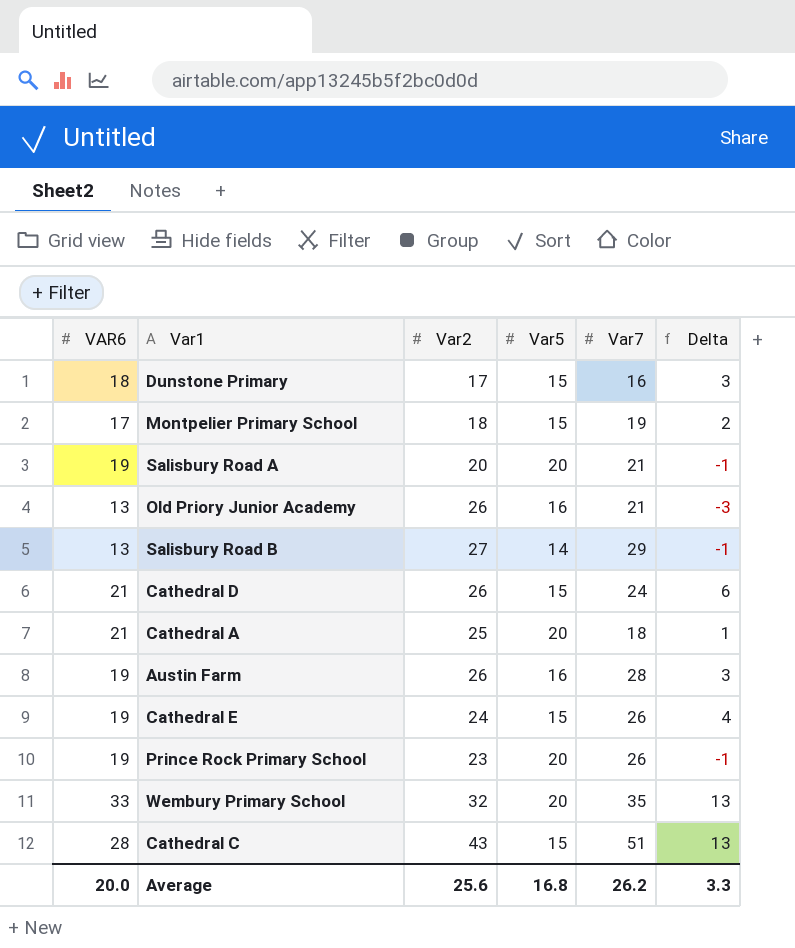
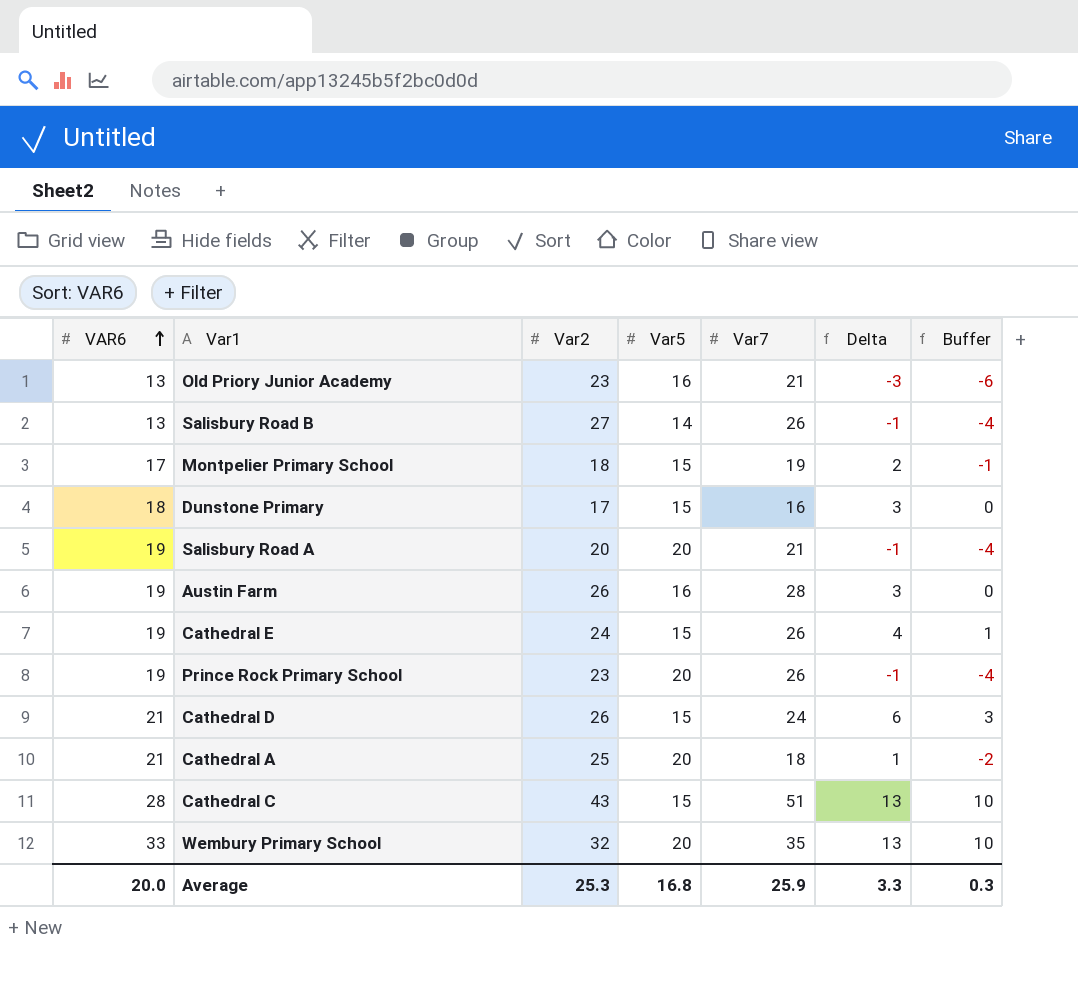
row order: none -> VAR6 ascending
column Buffer | formula: none -> [Delta] - 3
Old Priory Junior Academy | Var2: 26 -> 23
Salisbury Road B | Var7: 29 -> 26
Average | Var2: 25.6 -> 25.3
Average | Var7: 26.2 -> 25.9

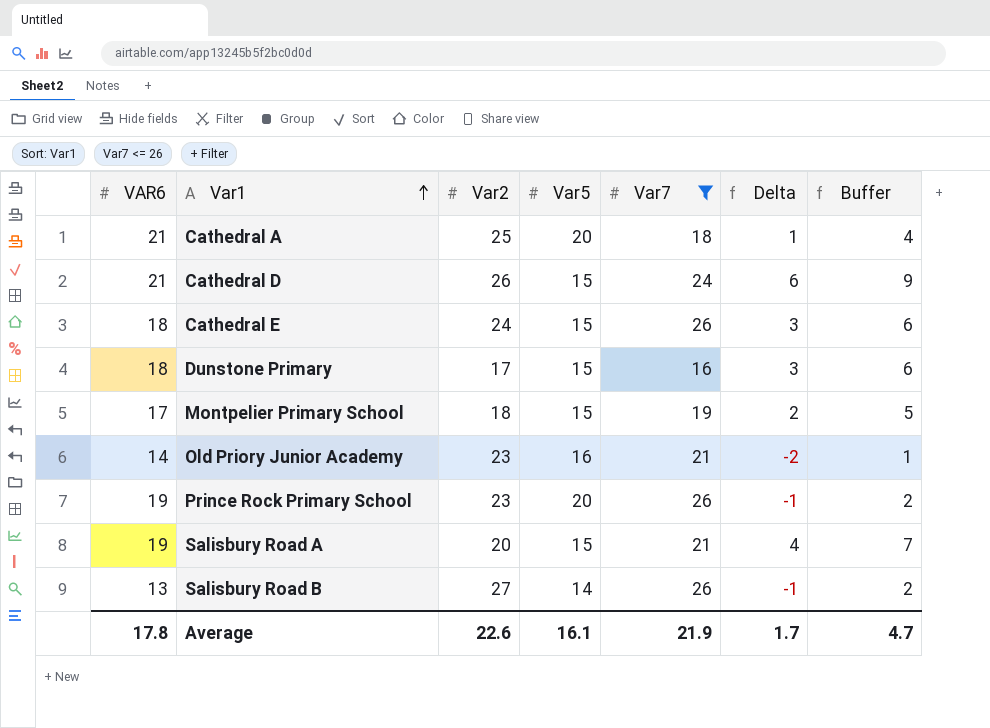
filter: none -> Var7 <= 26
row order: VAR6 ascending -> Var1 ascending
column Buffer | formula: [Delta] - 3 -> [Delta] + 3
Cathedral E | VAR6: 19 -> 18
Cathedral E | Delta: 4 -> 3
Old Priory Junior Academy | VAR6: 13 -> 14
Old Priory Junior Academy | Delta: -3 -> -2
Salisbury Road A | Var5: 20 -> 15
Salisbury Road A | Delta: -1 -> 4
Average | VAR6: 20.0 -> 17.8
Average | Var2: 25.3 -> 22.6
Average | Var5: 16.8 -> 16.1
Average | Var7: 25.9 -> 21.9
Average | Delta: 3.3 -> 1.7
Average | Buffer: 0.3 -> 4.7

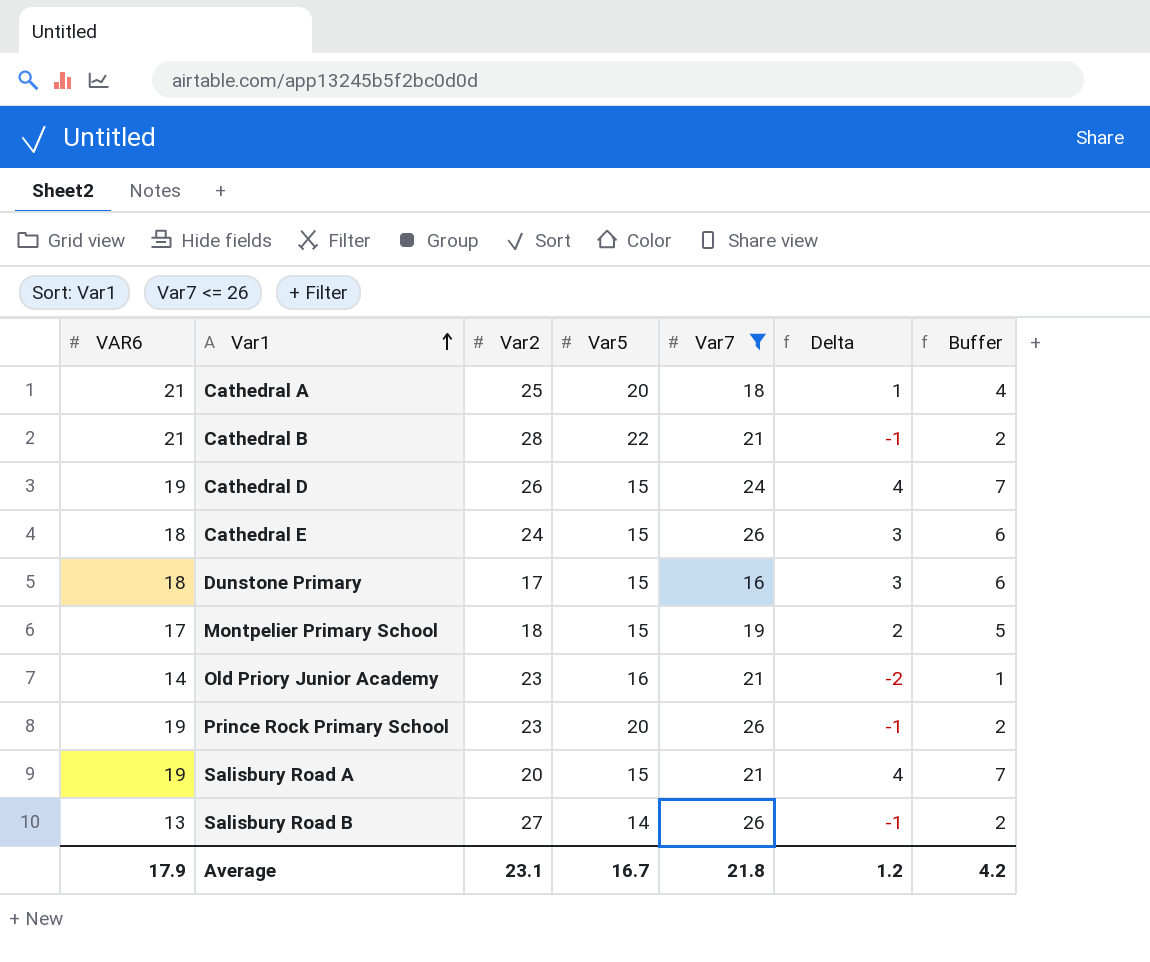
row Cathedral B: none -> 21 | 28 | 22 | 21 | -1 | 2
Cathedral D | VAR6: 21 -> 19
Cathedral D | Delta: 6 -> 4
Cathedral D | Buffer: 9 -> 7
Average | VAR6: 17.8 -> 17.9
Average | Var2: 22.6 -> 23.1
Average | Var5: 16.1 -> 16.7
Average | Var7: 21.9 -> 21.8
Average | Delta: 1.7 -> 1.2
Average | Buffer: 4.7 -> 4.2

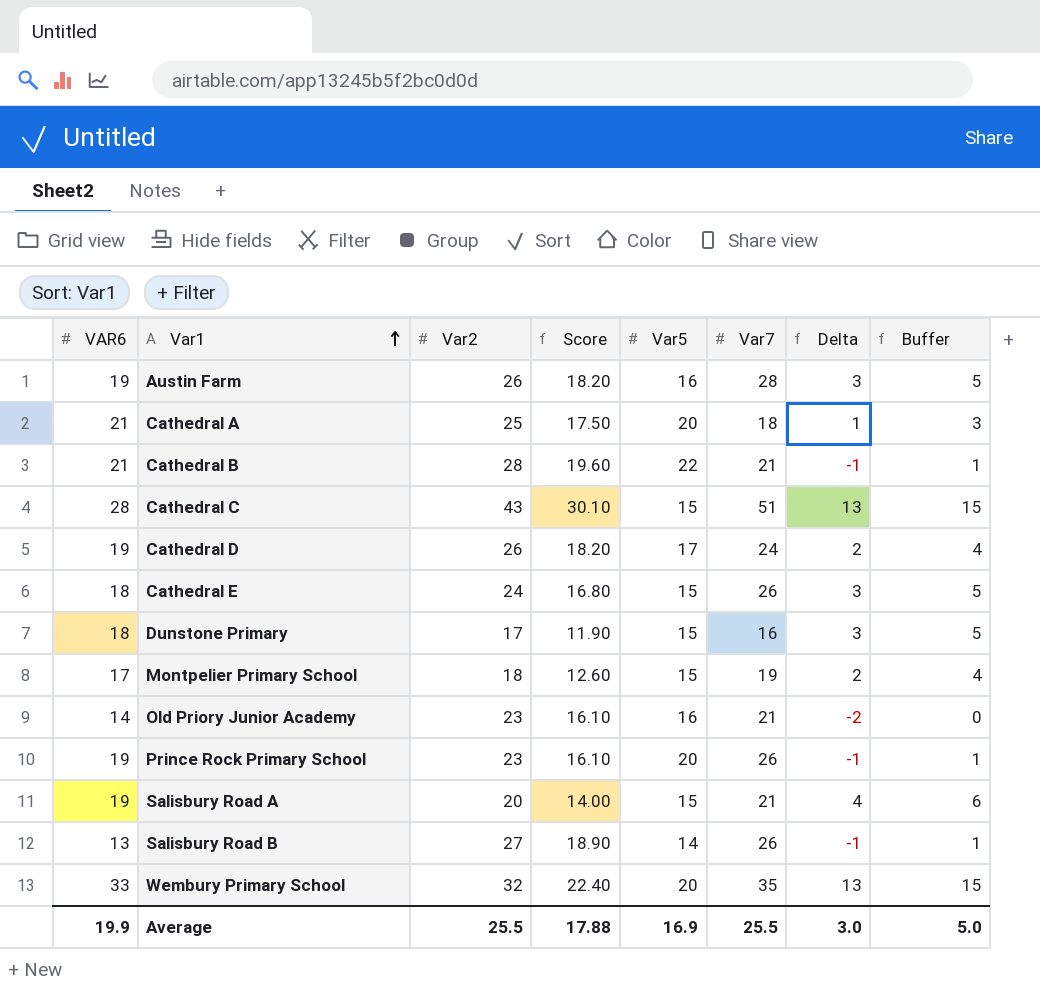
filter: Var7 <= 26 -> none
column Score | formula: none -> [Var2] * 0.7
column Buffer | formula: [Delta] + 3 -> [Delta] + 2
Cathedral D | Var5: 15 -> 17
Cathedral D | Delta: 4 -> 2
Average | VAR6: 17.9 -> 19.9
Average | Var2: 23.1 -> 25.5
Average | Var5: 16.7 -> 16.9
Average | Var7: 21.8 -> 25.5
Average | Delta: 1.2 -> 3.0
Average | Buffer: 4.2 -> 5.0

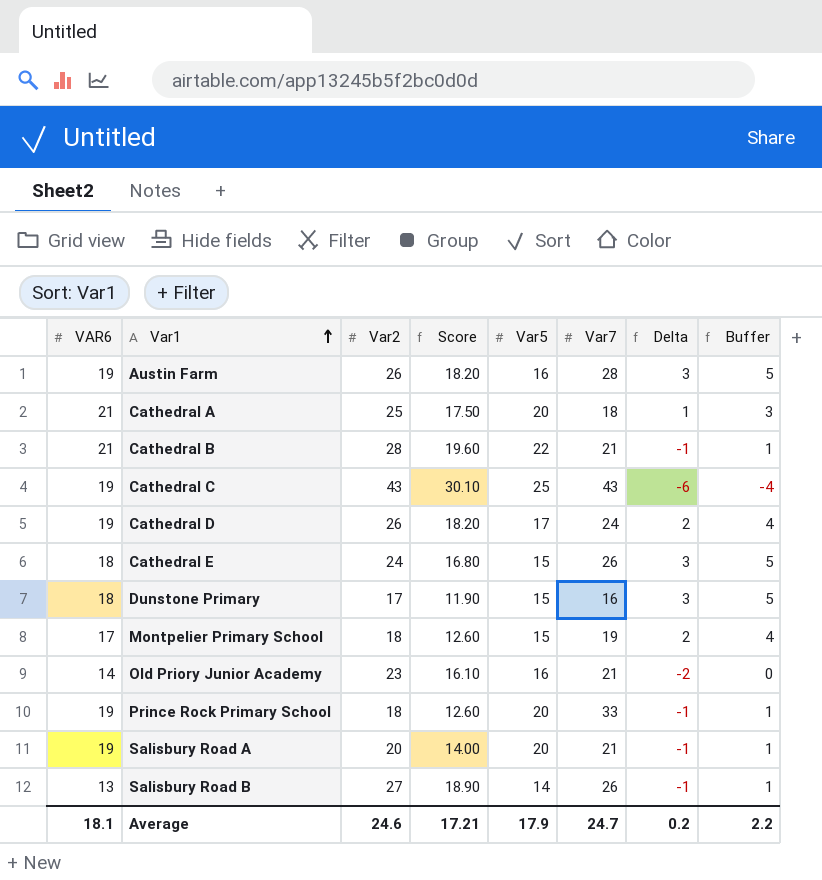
row Wembury Primary School: 33 | 32 | 22.40 | 20 | 35 | 13 | 15 -> none
Cathedral C | VAR6: 28 -> 19
Cathedral C | Var5: 15 -> 25
Cathedral C | Var7: 51 -> 43
Cathedral C | Delta: 13 -> -6
Cathedral C | Buffer: 15 -> -4
Prince Rock Primary School | Var2: 23 -> 18
Prince Rock Primary School | Score: 16.10 -> 12.60
Prince Rock Primary School | Var7: 26 -> 33
Salisbury Road A | Var5: 15 -> 20
Salisbury Road A | Delta: 4 -> -1
Salisbury Road A | Buffer: 6 -> 1
Average | VAR6: 19.9 -> 18.1
Average | Var2: 25.5 -> 24.6
Average | Score: 17.88 -> 17.21
Average | Var5: 16.9 -> 17.9
Average | Var7: 25.5 -> 24.7
Average | Delta: 3.0 -> 0.2
Average | Buffer: 5.0 -> 2.2

